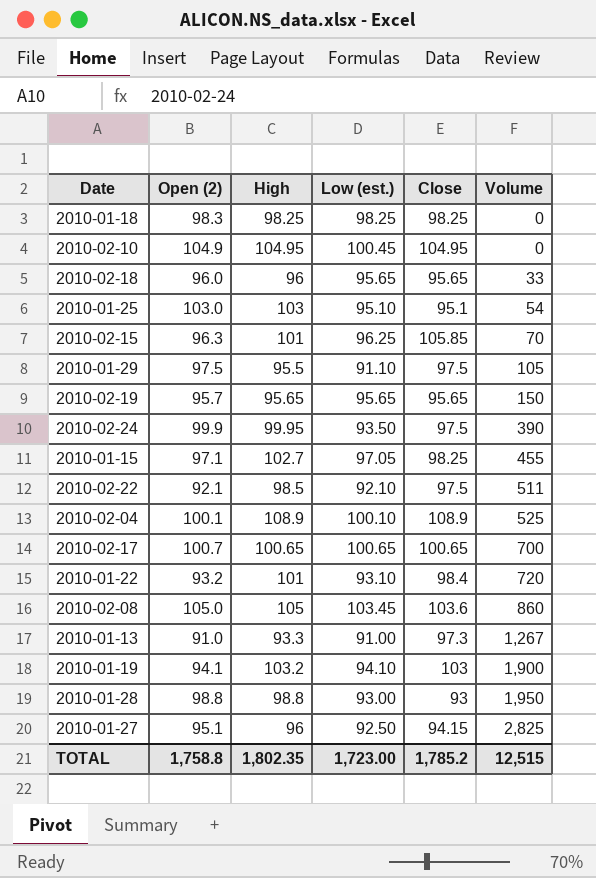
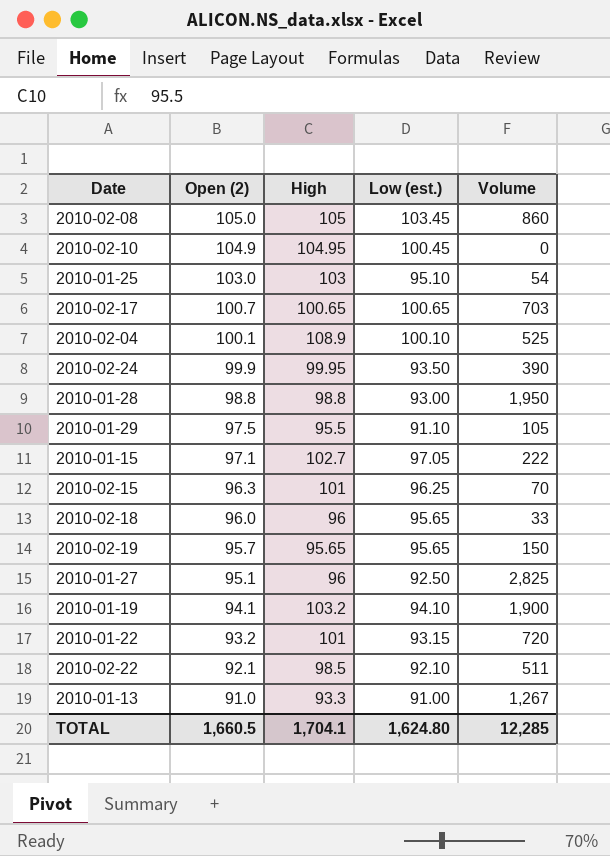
row order: Volume ascending -> Open (2) descending
column Close | position: 5 -> none
row 2010-01-18: 98.3 | 98.25 | 98.25 | 98.25 | 0 -> none
2010-02-17 | Volume: 700 -> 703
2010-01-15 | Volume: 455 -> 222
2010-01-22 | Low (est.): 93.10 -> 93.15
TOTAL | Open (2): 1,758.8 -> 1,660.5
TOTAL | High: 1,802.35 -> 1,704.1
TOTAL | Low (est.): 1,723.00 -> 1,624.80
TOTAL | Volume: 12,515 -> 12,285

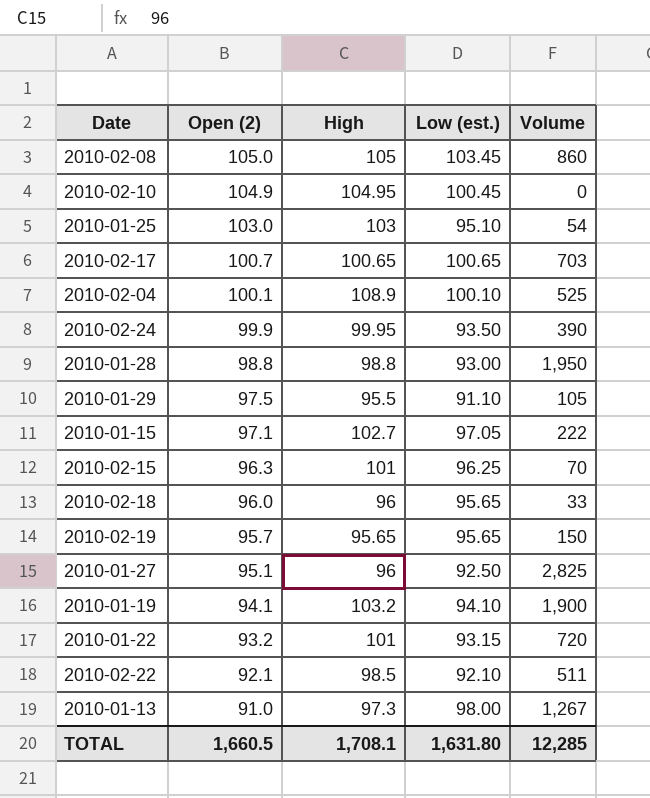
2010-01-13 | High: 93.3 -> 97.3
2010-01-13 | Low (est.): 91.00 -> 98.00
TOTAL | High: 1,704.1 -> 1,708.1
TOTAL | Low (est.): 1,624.80 -> 1,631.80

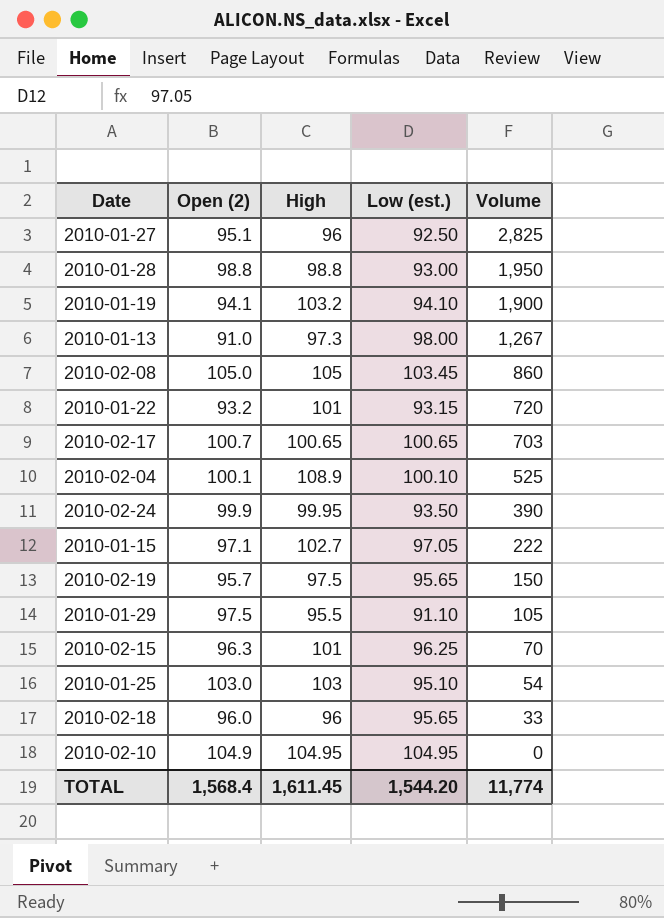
row order: Open (2) descending -> Volume descending
row 2010-02-22: 92.1 | 98.5 | 92.10 | 511 -> none
2010-02-19 | High: 95.65 -> 97.5
2010-02-10 | Low (est.): 100.45 -> 104.95
TOTAL | Open (2): 1,660.5 -> 1,568.4
TOTAL | High: 1,708.1 -> 1,611.45
TOTAL | Low (est.): 1,631.80 -> 1,544.20
TOTAL | Volume: 12,285 -> 11,774

